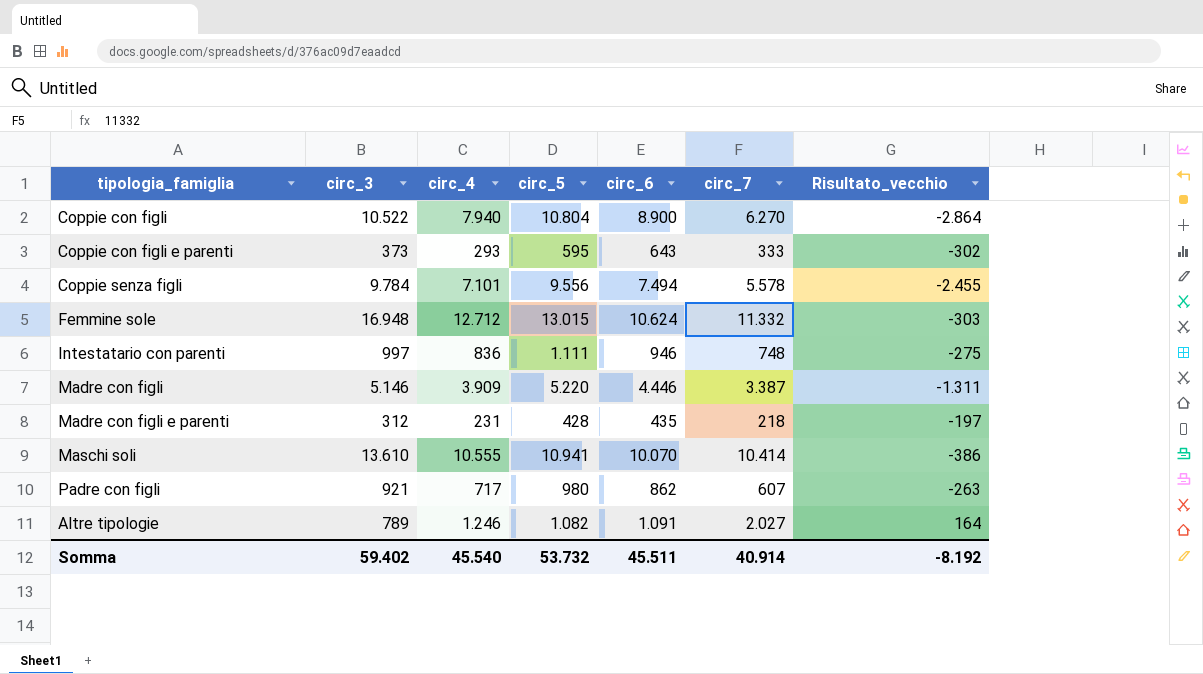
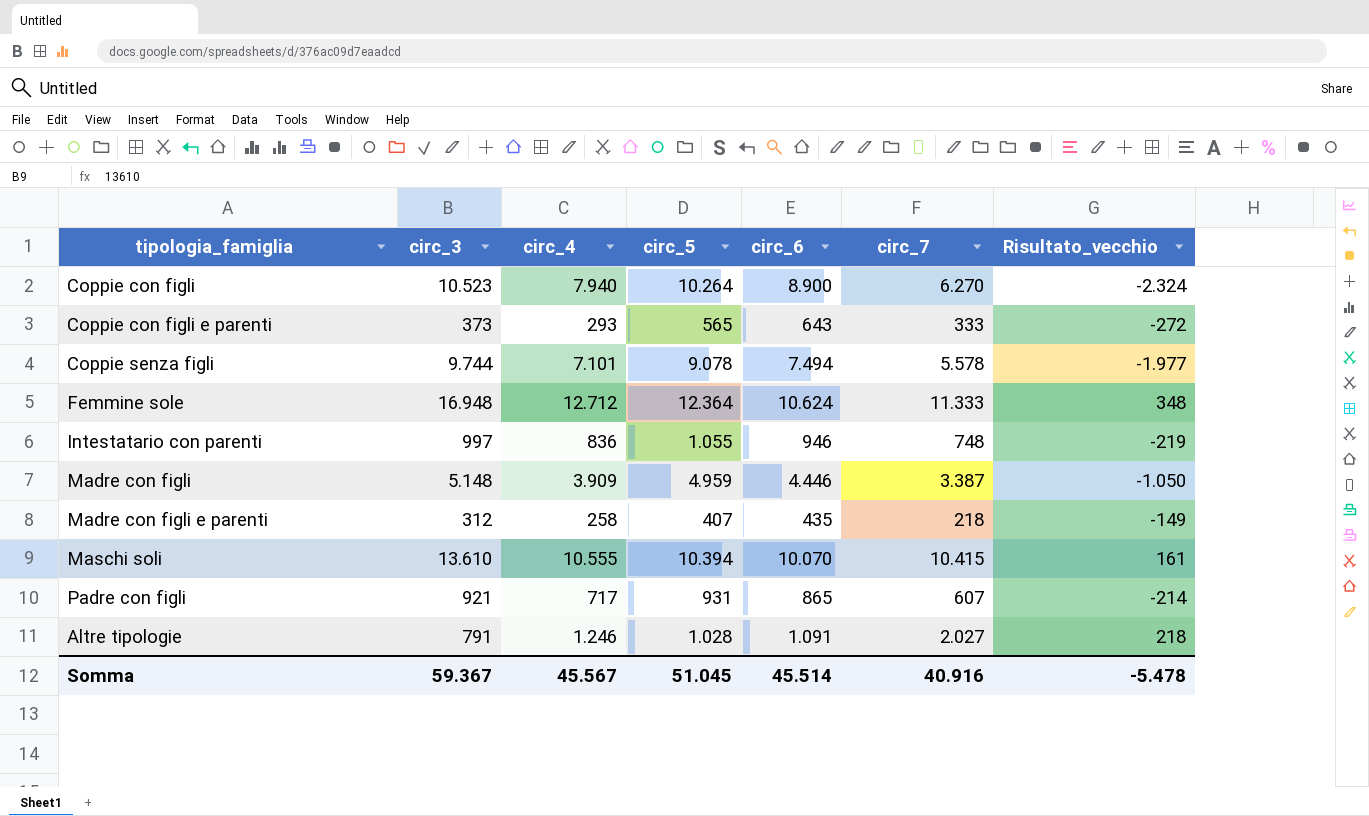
Coppie con figli | circ_3: 10.522 -> 10.523
Coppie con figli | circ_5: 10.804 -> 10.264
Coppie con figli | Risultato_vecchio: -2.864 -> -2.324
Coppie con figli e parenti | circ_5: 595 -> 565
Coppie con figli e parenti | Risultato_vecchio: -302 -> -272
Coppie senza figli | circ_3: 9.784 -> 9.744
Coppie senza figli | circ_5: 9.556 -> 9.078
Coppie senza figli | Risultato_vecchio: -2.455 -> -1.977
Femmine sole | circ_5: 13.015 -> 12.364
Femmine sole | circ_7: 11.332 -> 11.333
Femmine sole | Risultato_vecchio: -303 -> 348
Intestatario con parenti | circ_5: 1.111 -> 1.055
Intestatario con parenti | Risultato_vecchio: -275 -> -219
Madre con figli | circ_3: 5.146 -> 5.148
Madre con figli | circ_5: 5.220 -> 4.959
Madre con figli | Risultato_vecchio: -1.311 -> -1.050
Madre con figli e parenti | circ_4: 231 -> 258
Madre con figli e parenti | circ_5: 428 -> 407
Madre con figli e parenti | Risultato_vecchio: -197 -> -149
Maschi soli | circ_5: 10.941 -> 10.394
Maschi soli | circ_7: 10.414 -> 10.415
Maschi soli | Risultato_vecchio: -386 -> 161
Padre con figli | circ_5: 980 -> 931
Padre con figli | circ_6: 862 -> 865
Padre con figli | Risultato_vecchio: -263 -> -214
Altre tipologie | circ_3: 789 -> 791
Altre tipologie | circ_5: 1.082 -> 1.028
Altre tipologie | Risultato_vecchio: 164 -> 218
Somma | circ_3: 59.402 -> 59.367
Somma | circ_4: 45.540 -> 45.567
Somma | circ_5: 53.732 -> 51.045
Somma | circ_6: 45.511 -> 45.514
Somma | circ_7: 40.914 -> 40.916
Somma | Risultato_vecchio: -8.192 -> -5.478

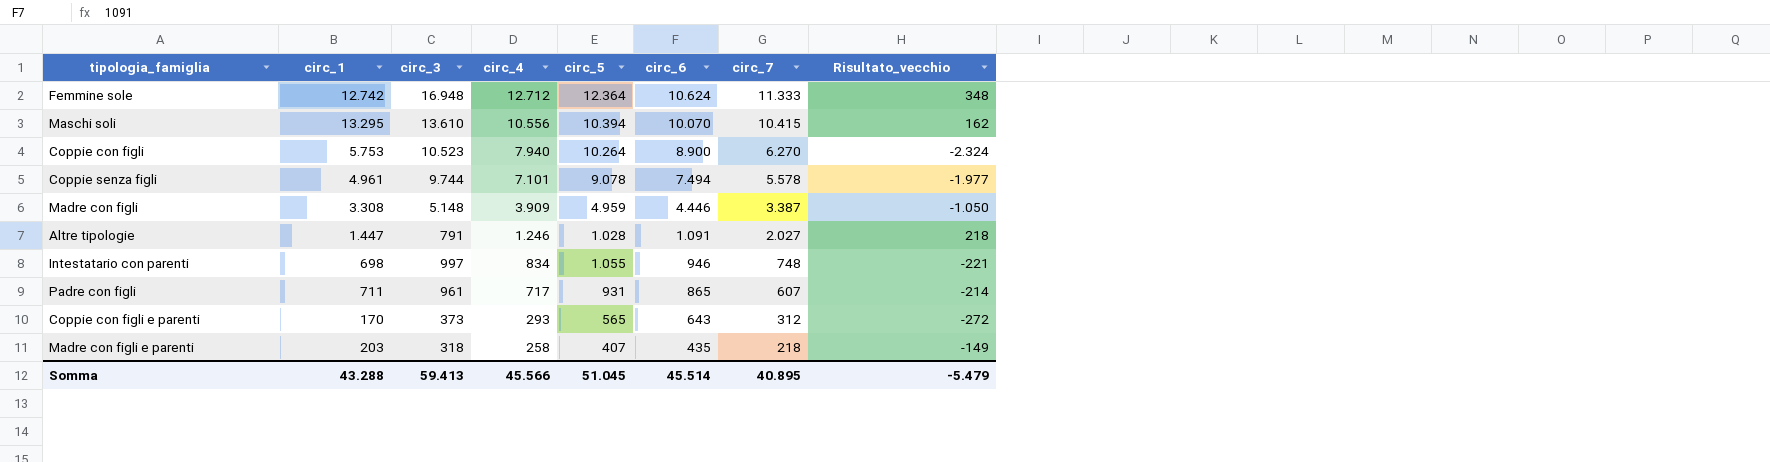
row order: none -> circ_4 descending
column circ_1 | position: none -> 2
Maschi soli | circ_4: 10.555 -> 10.556
Maschi soli | Risultato_vecchio: 161 -> 162
Intestatario con parenti | circ_4: 836 -> 834
Intestatario con parenti | Risultato_vecchio: -219 -> -221
Padre con figli | circ_3: 921 -> 961
Coppie con figli e parenti | circ_7: 333 -> 312
Madre con figli e parenti | circ_3: 312 -> 318
Somma | circ_3: 59.367 -> 59.413
Somma | circ_4: 45.567 -> 45.566
Somma | circ_7: 40.916 -> 40.895
Somma | Risultato_vecchio: -5.478 -> -5.479

